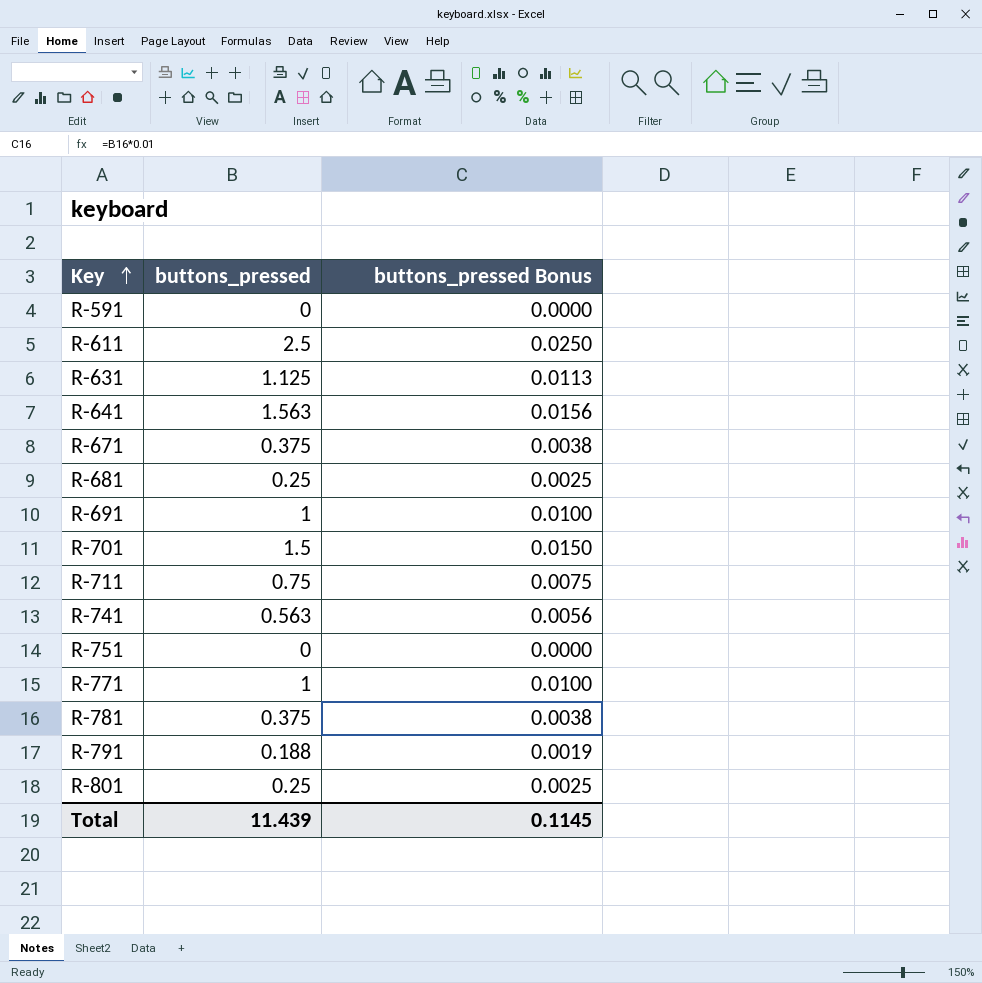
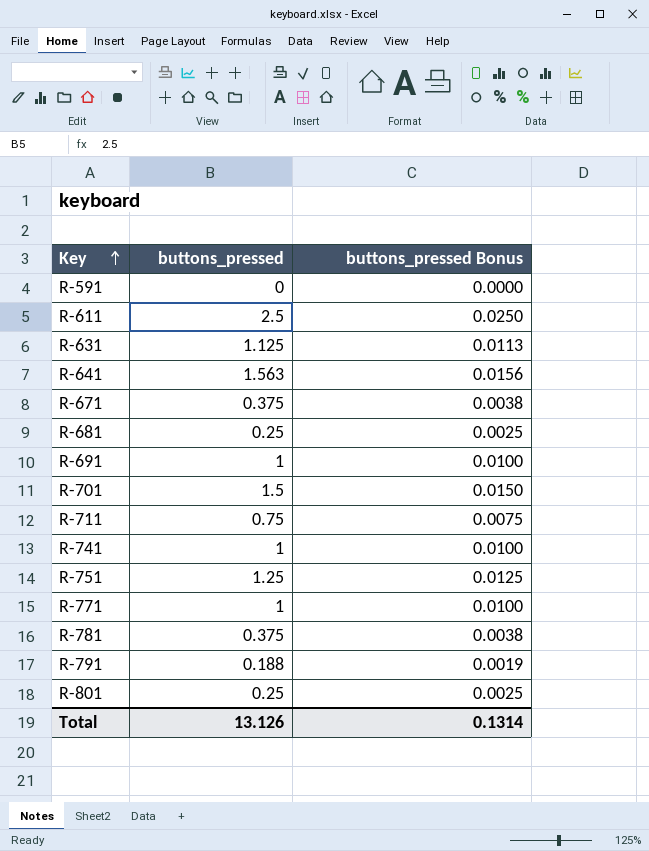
R-741 | buttons_pressed: 0.563 -> 1
R-741 | buttons_pressed Bonus: 0.0056 -> 0.0100
R-751 | buttons_pressed: 0 -> 1.25
R-751 | buttons_pressed Bonus: 0.0000 -> 0.0125
Total | buttons_pressed: 11.439 -> 13.126
Total | buttons_pressed Bonus: 0.1145 -> 0.1314

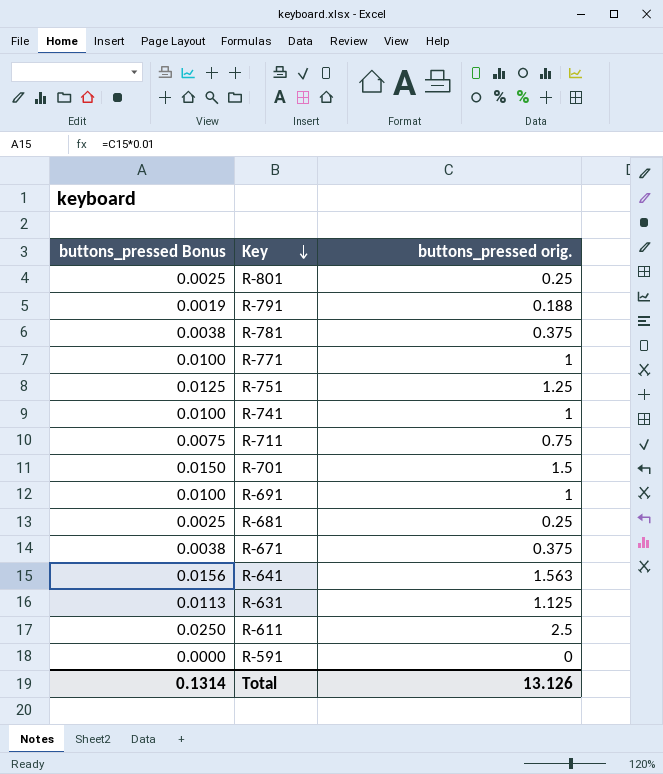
row order: Key ascending -> Key descending
column buttons_pressed Bonus | position: 3 -> 1
column name: buttons_pressed -> buttons_pressed orig.

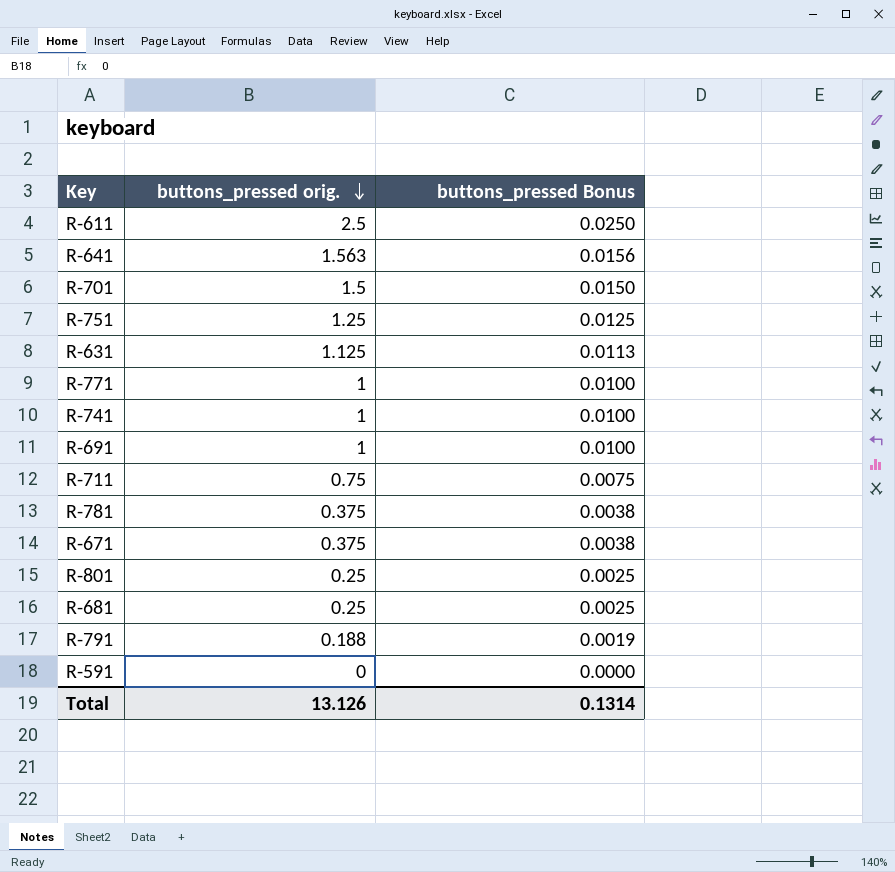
row order: Key descending -> buttons_pressed orig. descending
column buttons_pressed Bonus | position: 1 -> 3

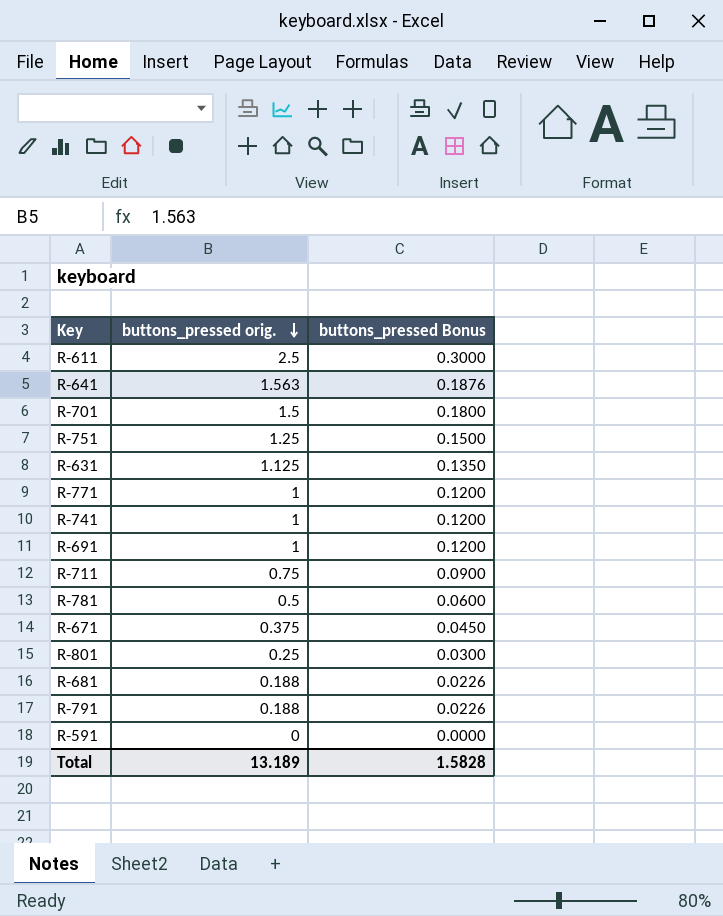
column buttons_pressed Bonus | formula: [buttons_pressed orig.] * 0.01 -> [buttons_pressed orig.] * 0.12
R-781 | buttons_pressed orig.: 0.375 -> 0.5
R-681 | buttons_pressed orig.: 0.25 -> 0.188
Total | buttons_pressed orig.: 13.126 -> 13.189
Total | buttons_pressed Bonus: 0.1314 -> 1.5828

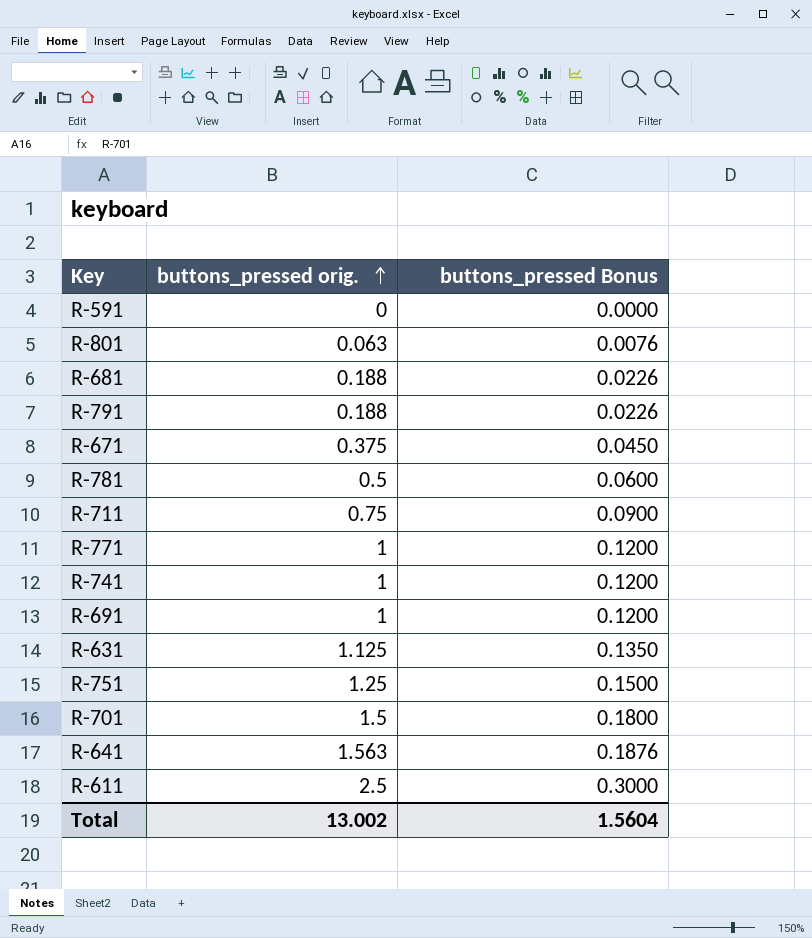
row order: buttons_pressed orig. descending -> buttons_pressed orig. ascending
R-801 | buttons_pressed orig.: 0.25 -> 0.063
R-801 | buttons_pressed Bonus: 0.0300 -> 0.0076
Total | buttons_pressed orig.: 13.189 -> 13.002
Total | buttons_pressed Bonus: 1.5828 -> 1.5604

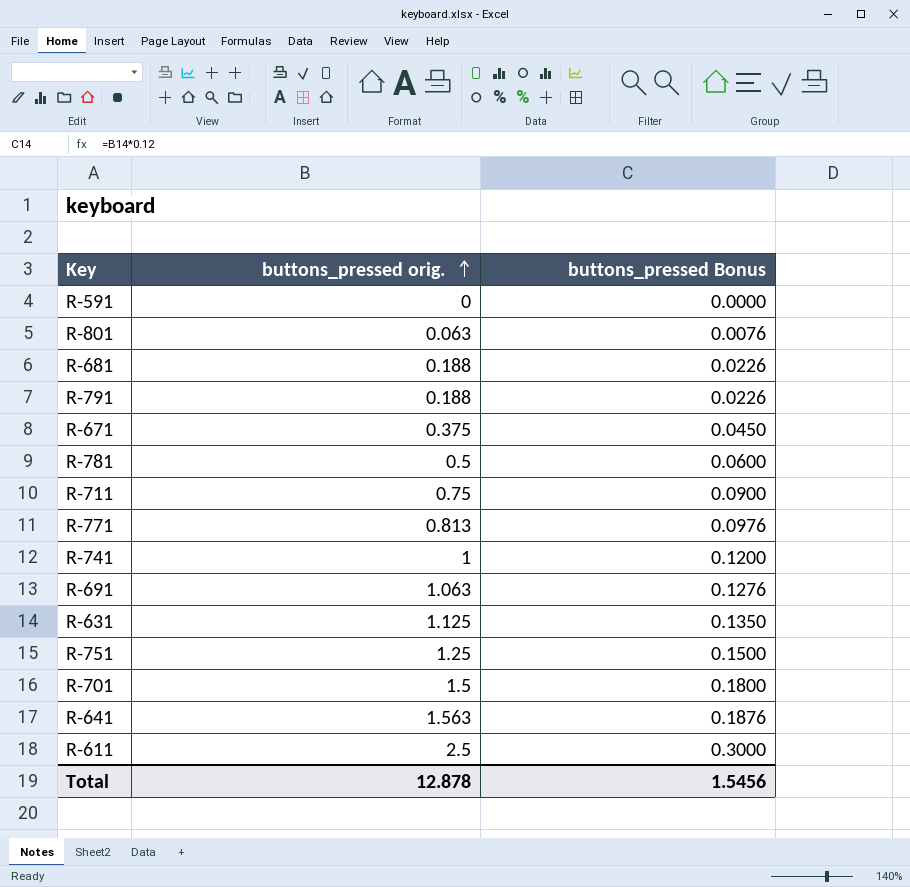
R-771 | buttons_pressed orig.: 1 -> 0.813
R-771 | buttons_pressed Bonus: 0.1200 -> 0.0976
R-691 | buttons_pressed orig.: 1 -> 1.063
R-691 | buttons_pressed Bonus: 0.1200 -> 0.1276
Total | buttons_pressed orig.: 13.002 -> 12.878
Total | buttons_pressed Bonus: 1.5604 -> 1.5456

